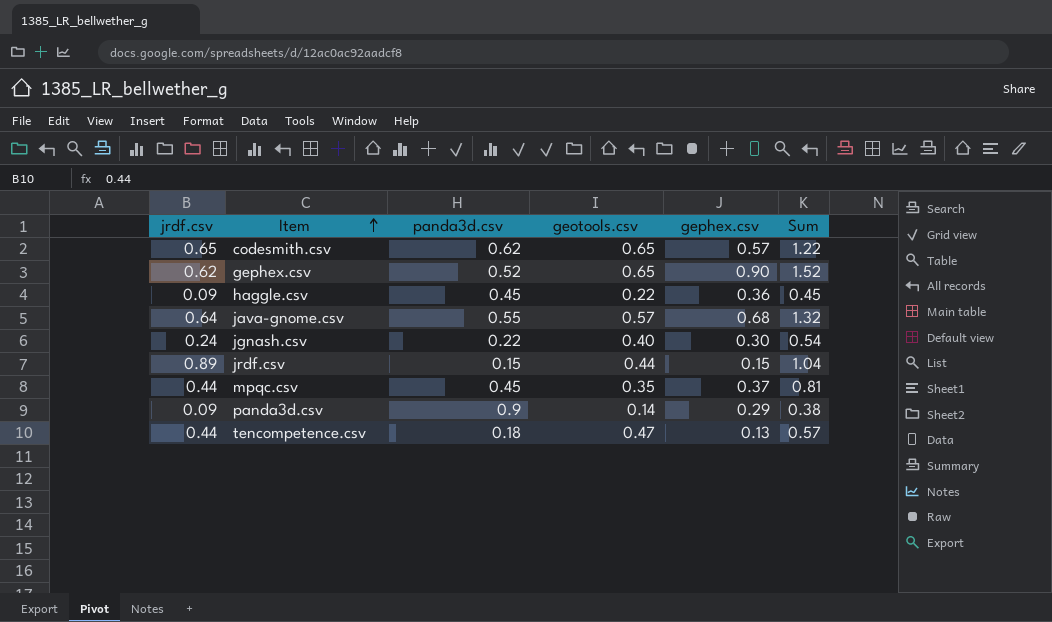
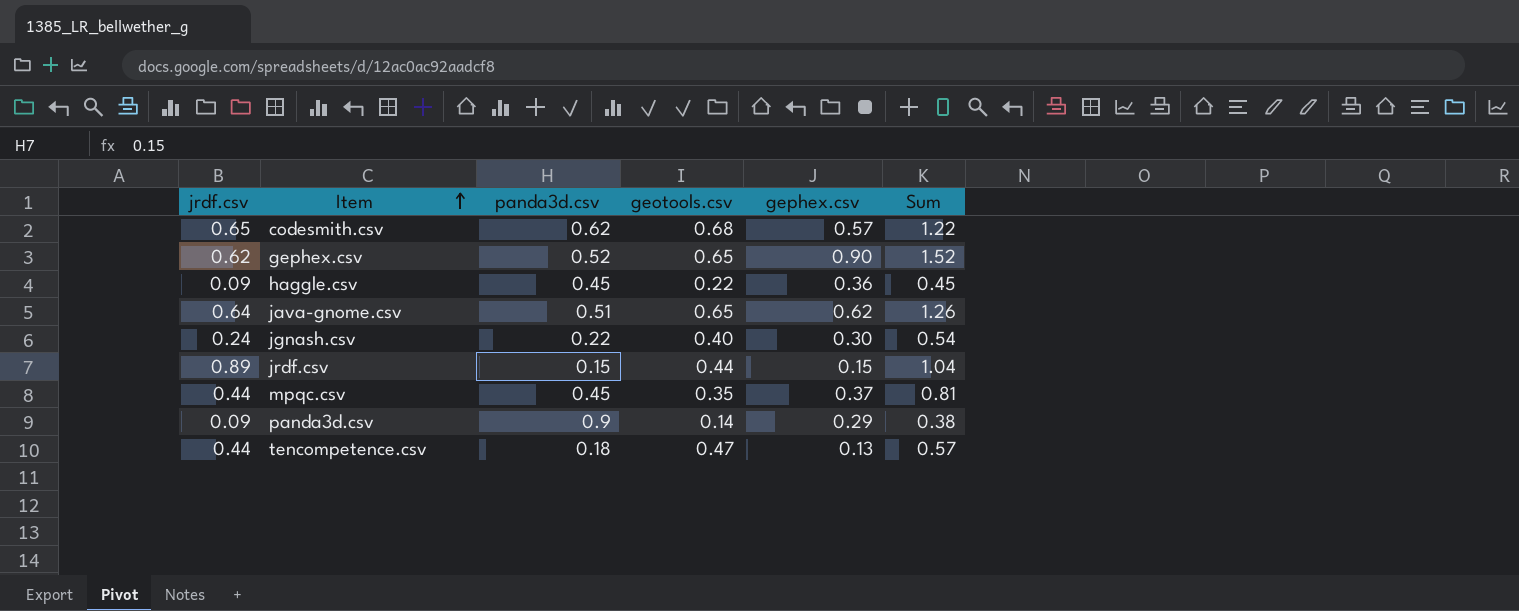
codesmith.csv | geotools.csv: 0.65 -> 0.68
java-gnome.csv | panda3d.csv: 0.55 -> 0.51
java-gnome.csv | geotools.csv: 0.57 -> 0.65
java-gnome.csv | gephex.csv: 0.68 -> 0.62
java-gnome.csv | Sum: 1.32 -> 1.26

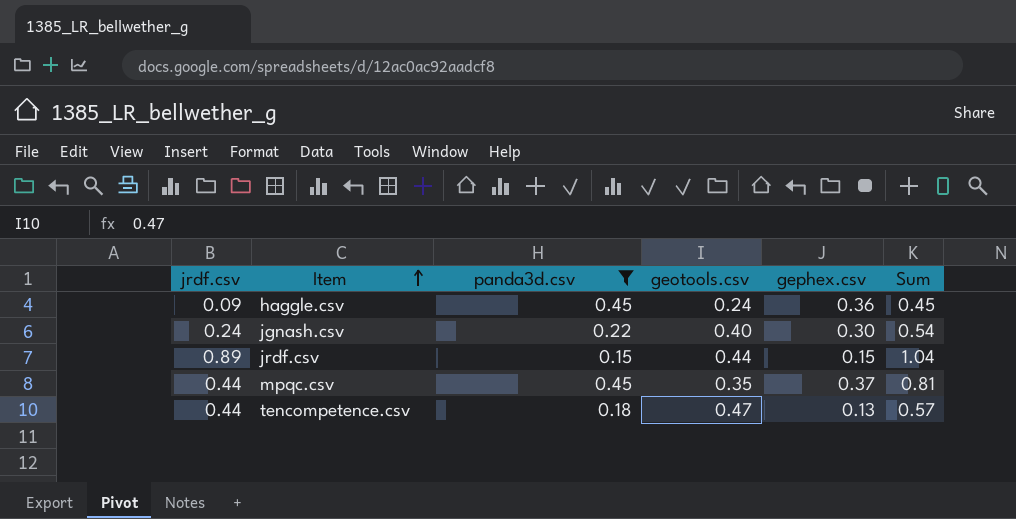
filter: none -> panda3d.csv <= 0.45
haggle.csv | geotools.csv: 0.22 -> 0.24

